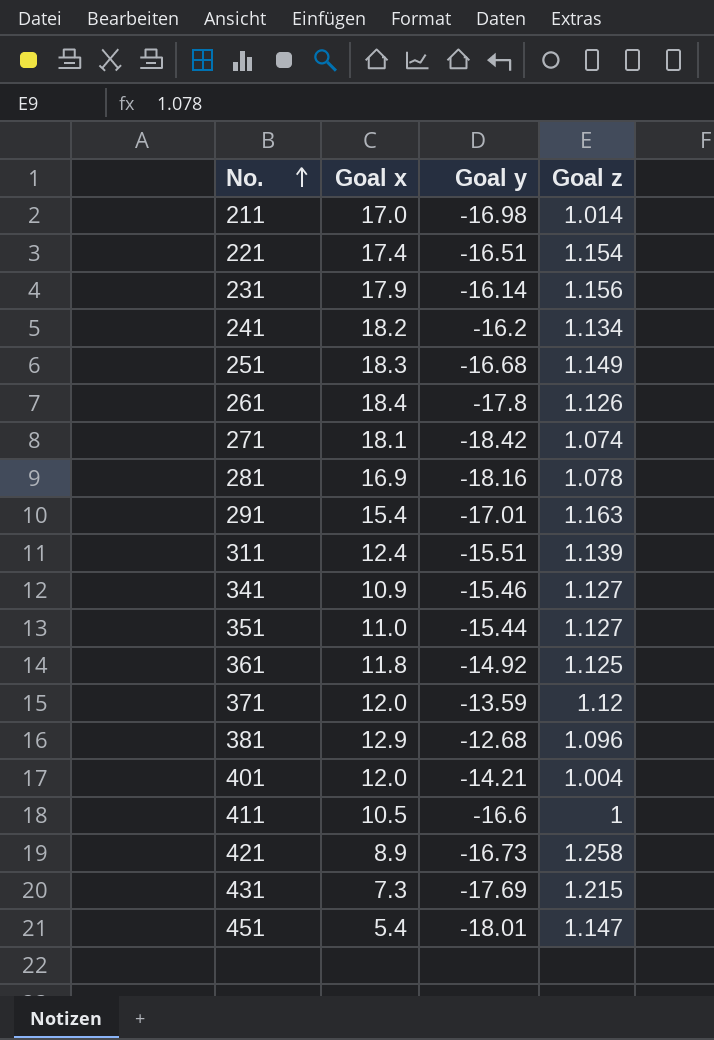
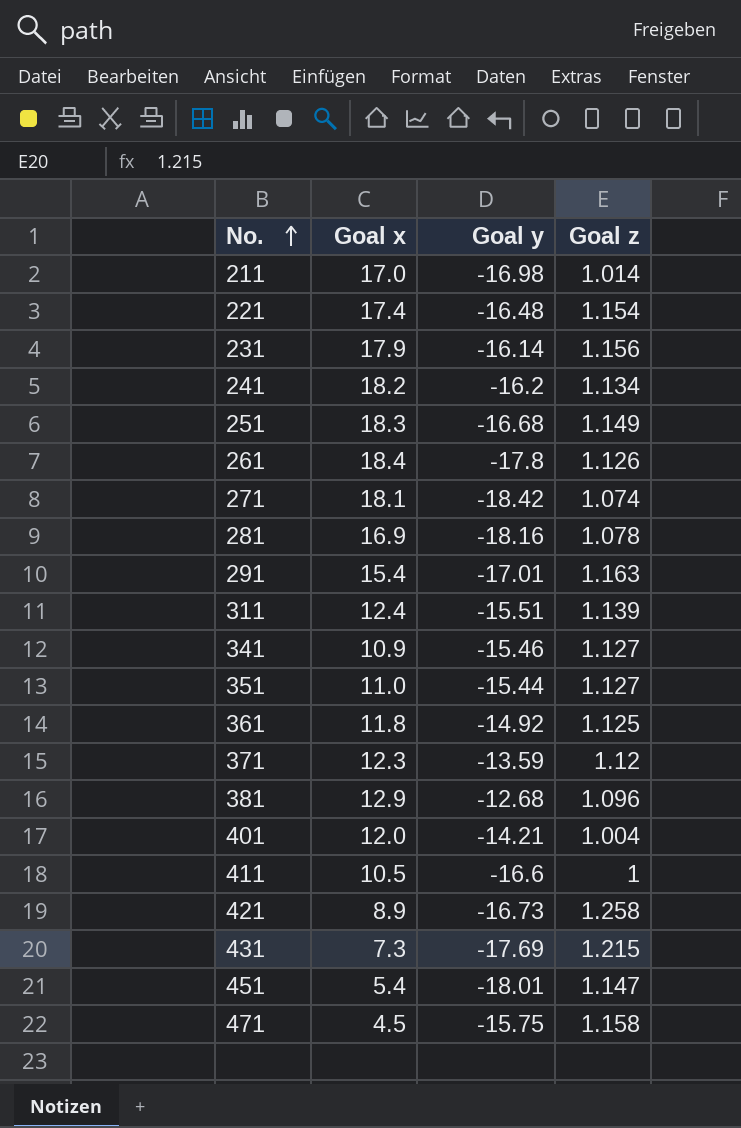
221 | Goal y: -16.51 -> -16.48
371 | Goal x: 12.0 -> 12.3
row 471: none -> 4.5 | -15.75 | 1.158

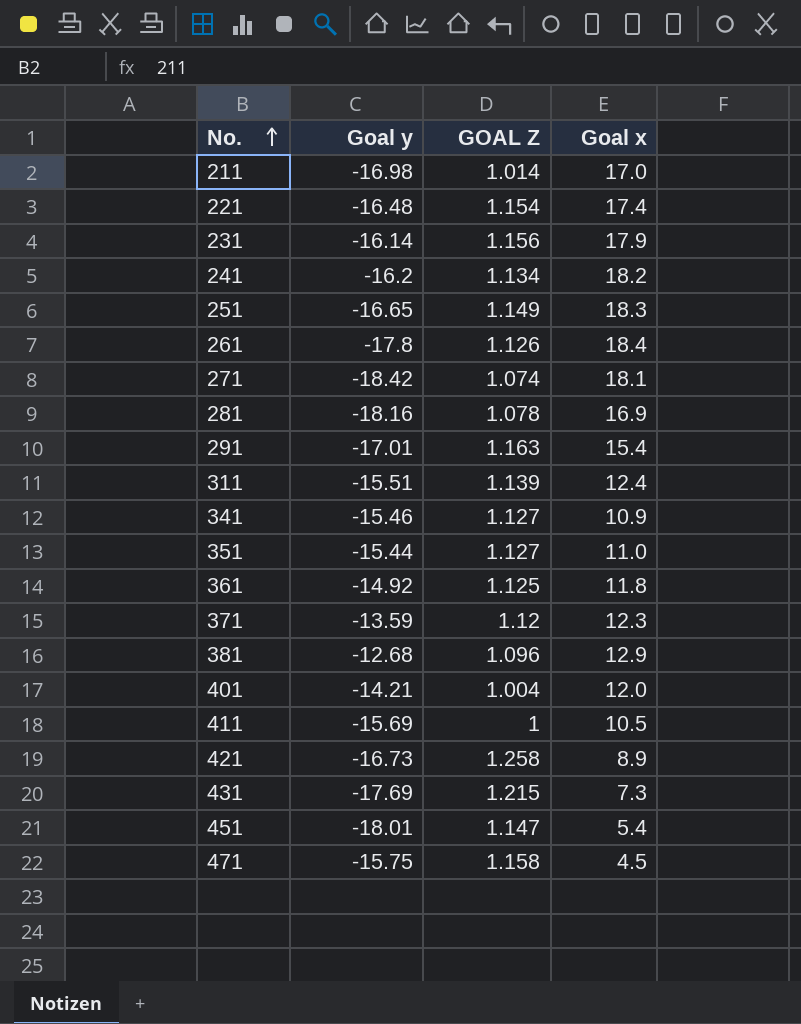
column name: Goal z -> GOAL Z
column Goal x | position: 2 -> 4
251 | Goal y: -16.68 -> -16.65
411 | Goal y: -16.6 -> -15.69

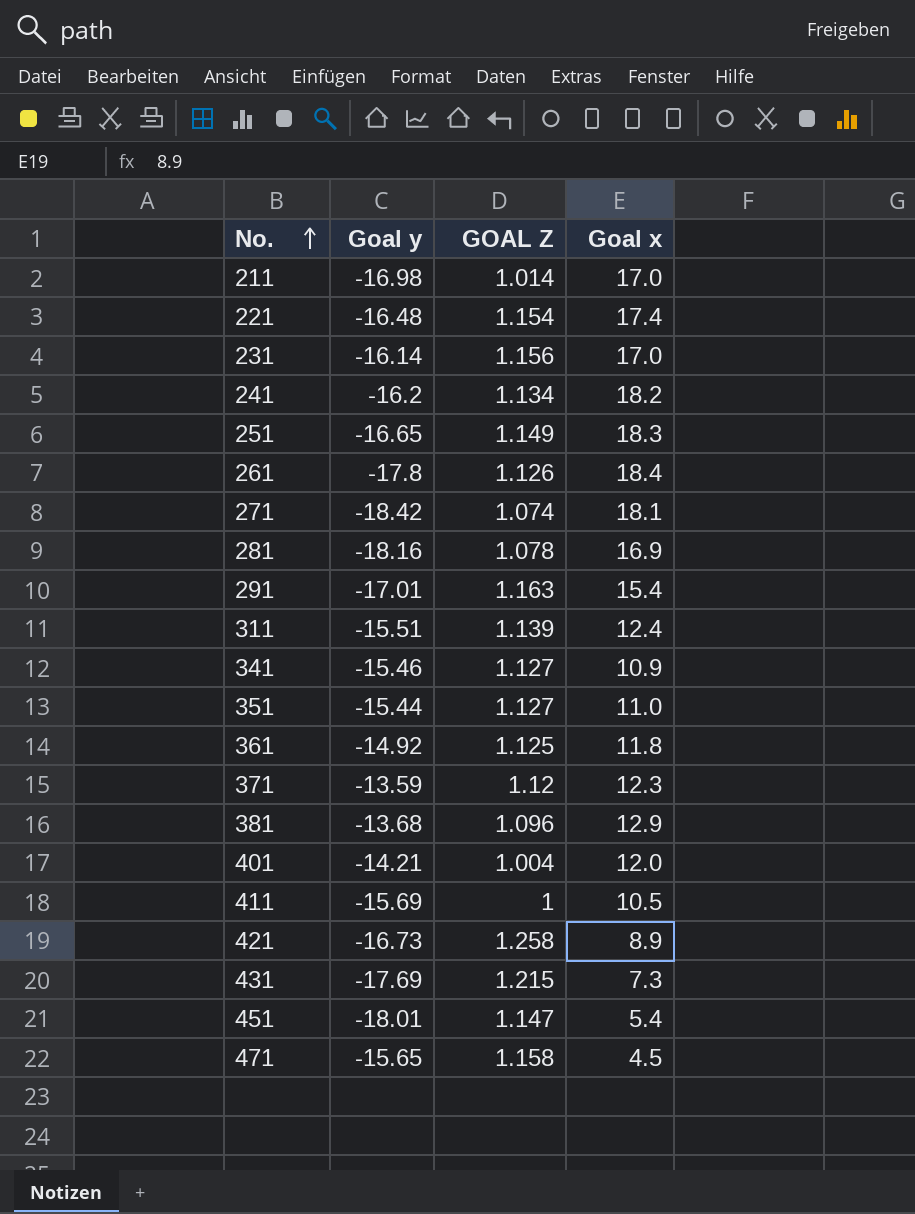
231 | Goal x: 17.9 -> 17.0
381 | Goal y: -12.68 -> -13.68
471 | Goal y: -15.75 -> -15.65

